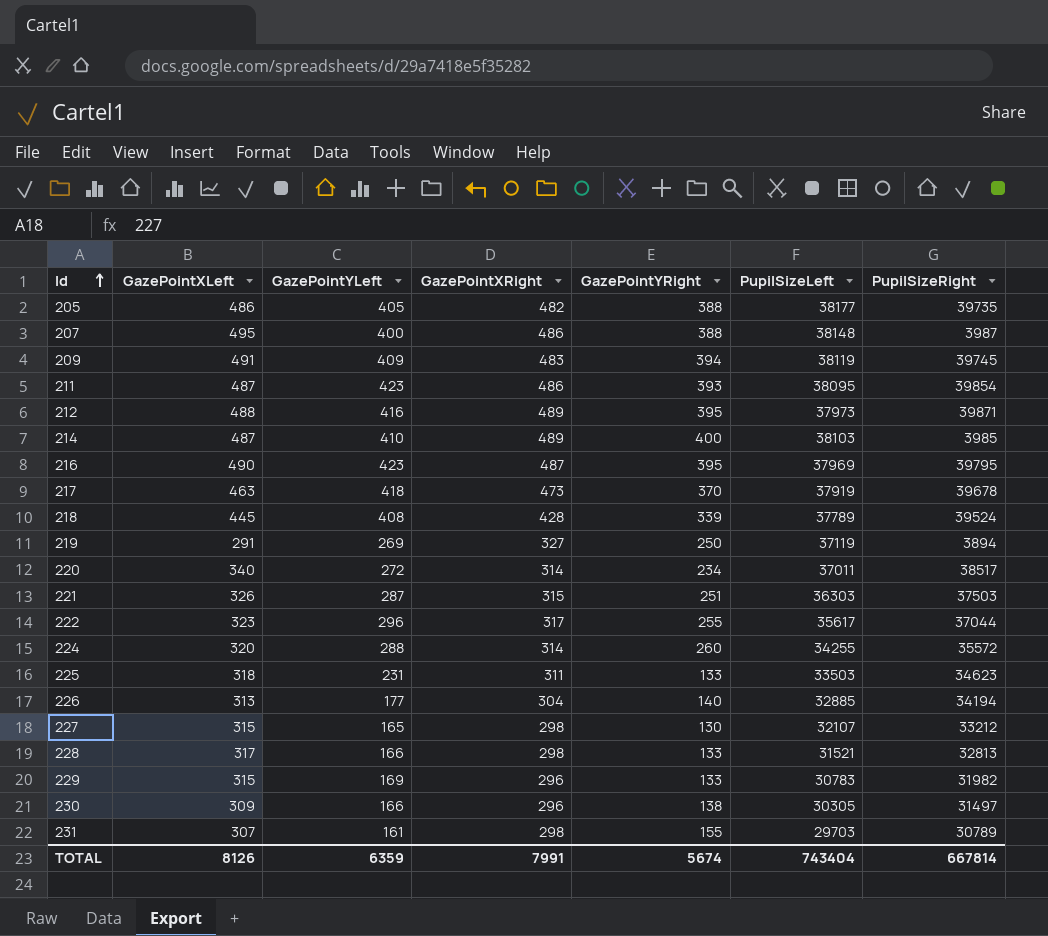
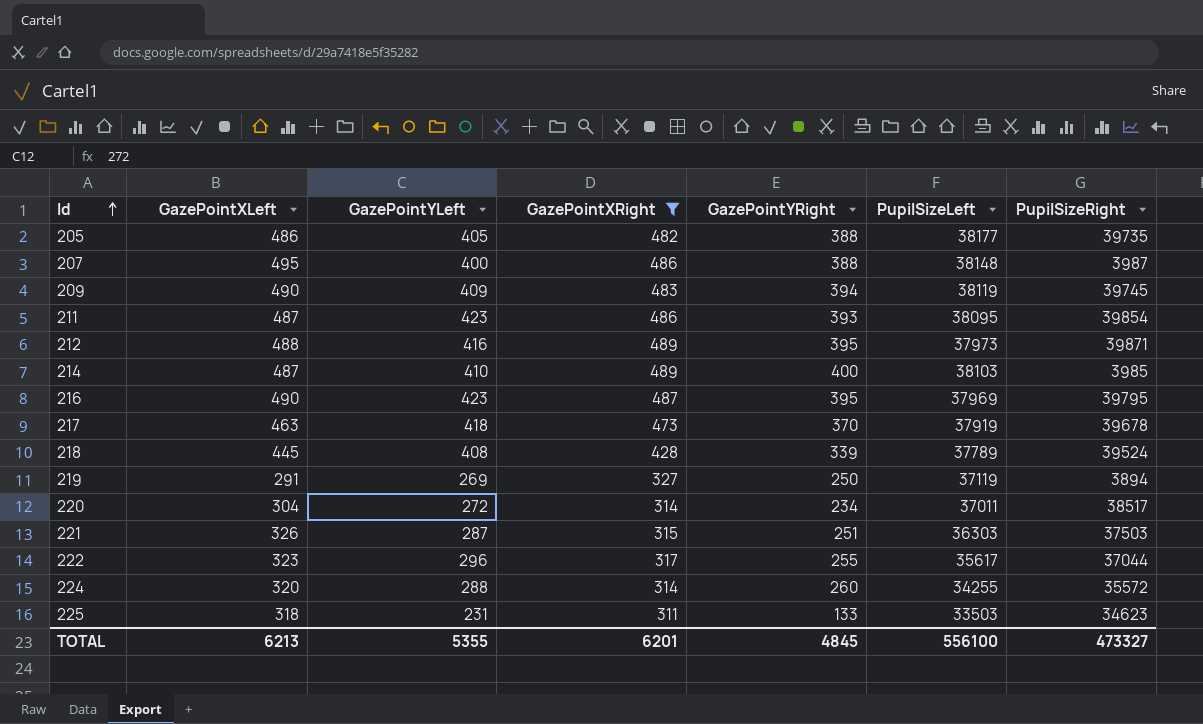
filter: none -> GazePointXRight >= 311
209 | GazePointXLeft: 491 -> 490
220 | GazePointXLeft: 340 -> 304
TOTAL | GazePointXLeft: 8126 -> 6213
TOTAL | GazePointYLeft: 6359 -> 5355
TOTAL | GazePointXRight: 7991 -> 6201
TOTAL | GazePointYRight: 5674 -> 4845
TOTAL | PupilSizeLeft: 743404 -> 556100
TOTAL | PupilSizeRight: 667814 -> 473327

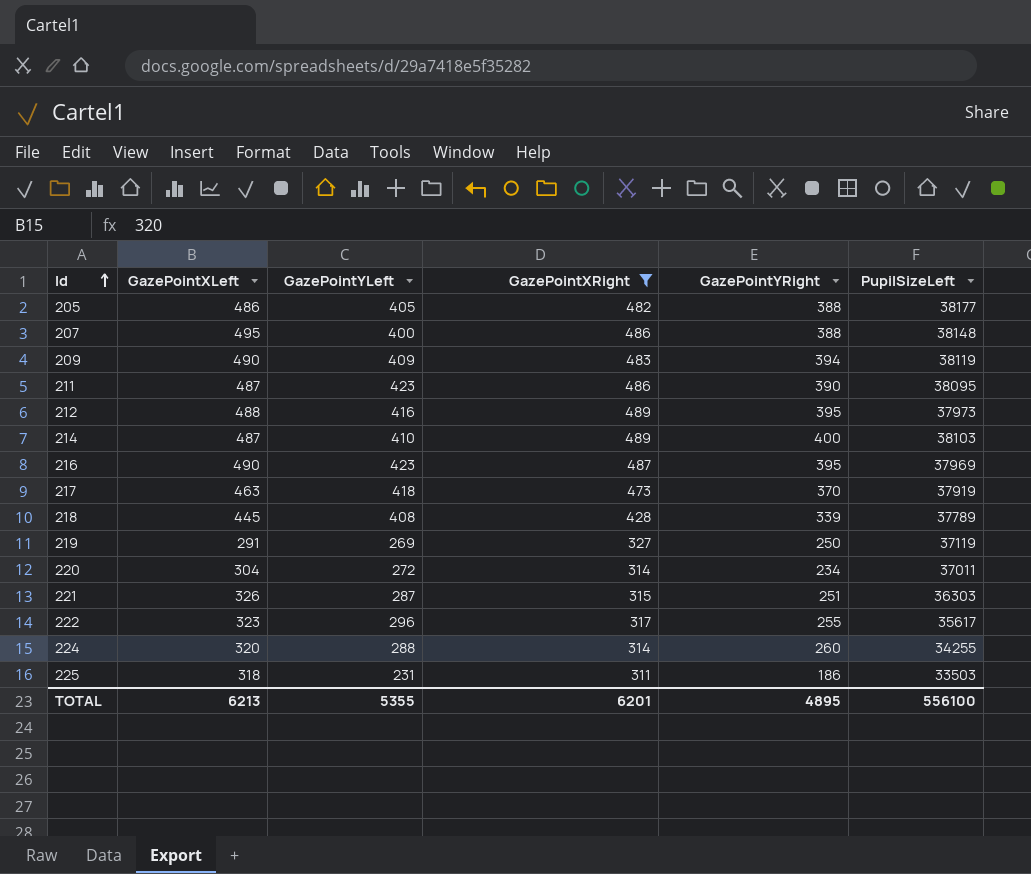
column PupilSizeRight | position: 7 -> none
211 | GazePointYRight: 393 -> 390
225 | GazePointYRight: 133 -> 186
TOTAL | GazePointYRight: 4845 -> 4895

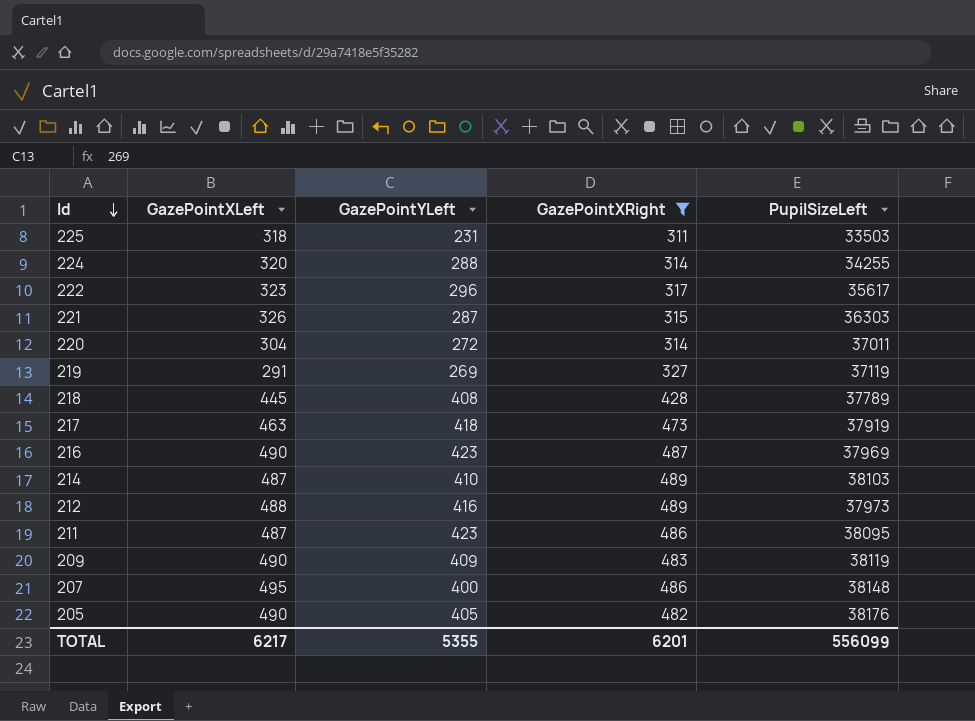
row order: Id ascending -> Id descending
column GazePointYRight | position: 5 -> none
205 | GazePointXLeft: 486 -> 490
205 | PupilSizeLeft: 38177 -> 38176
TOTAL | GazePointXLeft: 6213 -> 6217
TOTAL | PupilSizeLeft: 556100 -> 556099

